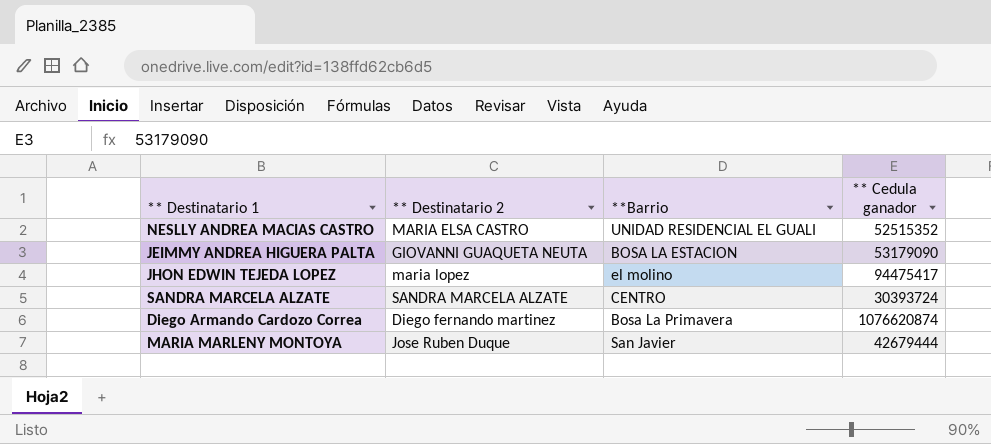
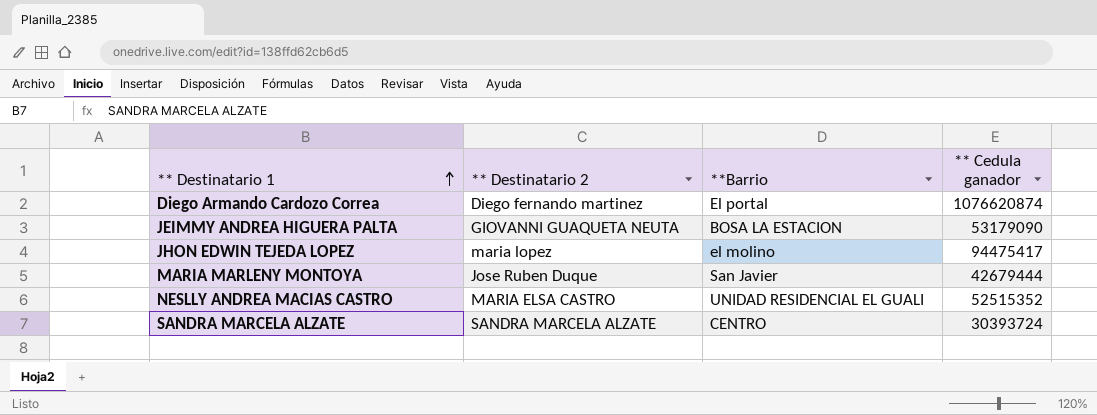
row order: none -> ** Destinatario 1 ascending
Diego Armando Cardozo Correa | **Barrio: Bosa La Primavera -> El portal

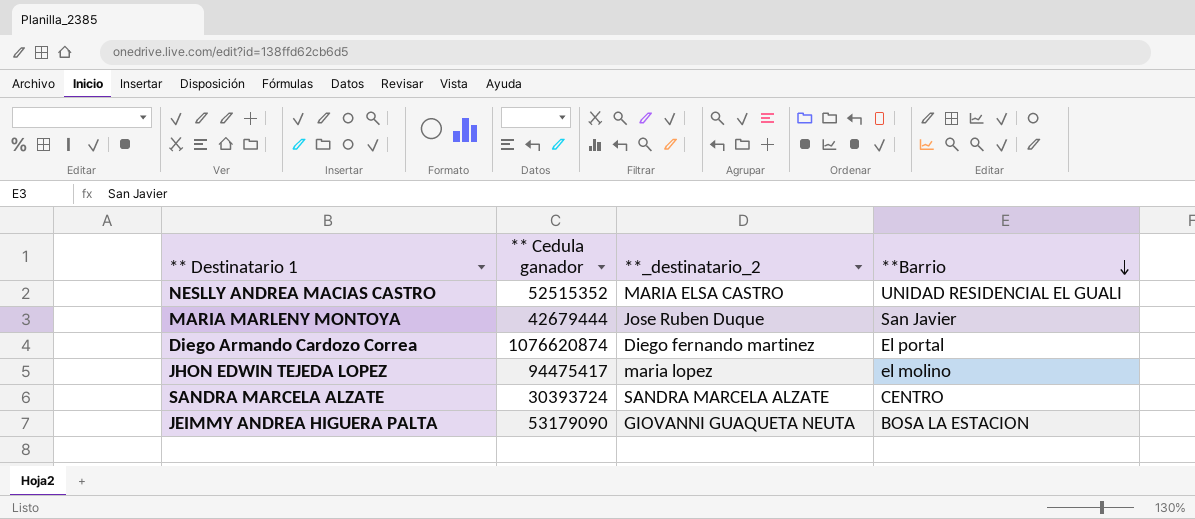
row order: ** Destinatario 1 ascending -> **Barrio descending
column ** Cedula ganador | position: 4 -> 2
column name: ** Destinatario 2 -> **_destinatario_2

